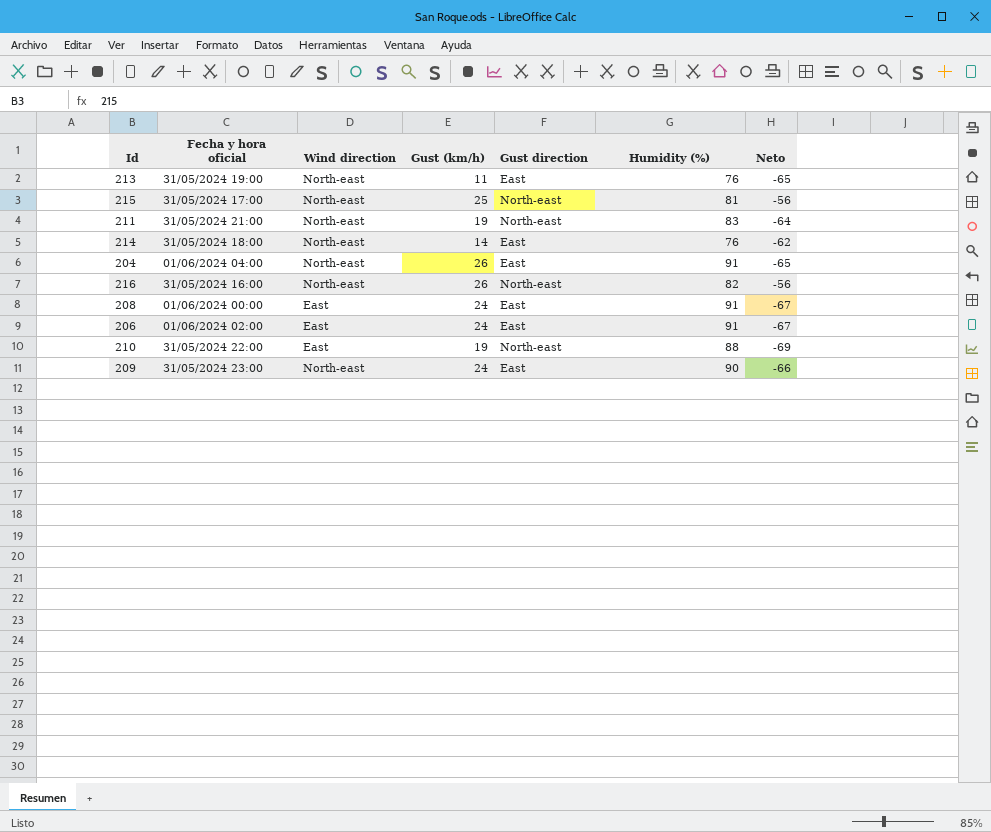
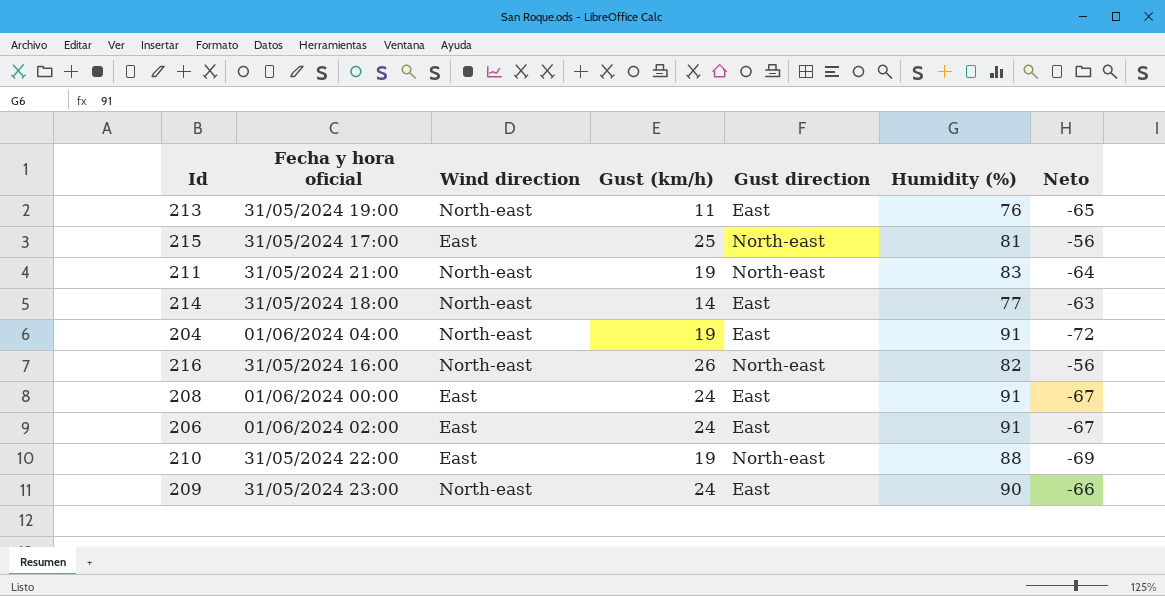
215 | Wind direction: North-east -> East
214 | Humidity (%): 76 -> 77
214 | Neto: -62 -> -63
204 | Gust (km/h): 26 -> 19
204 | Neto: -65 -> -72

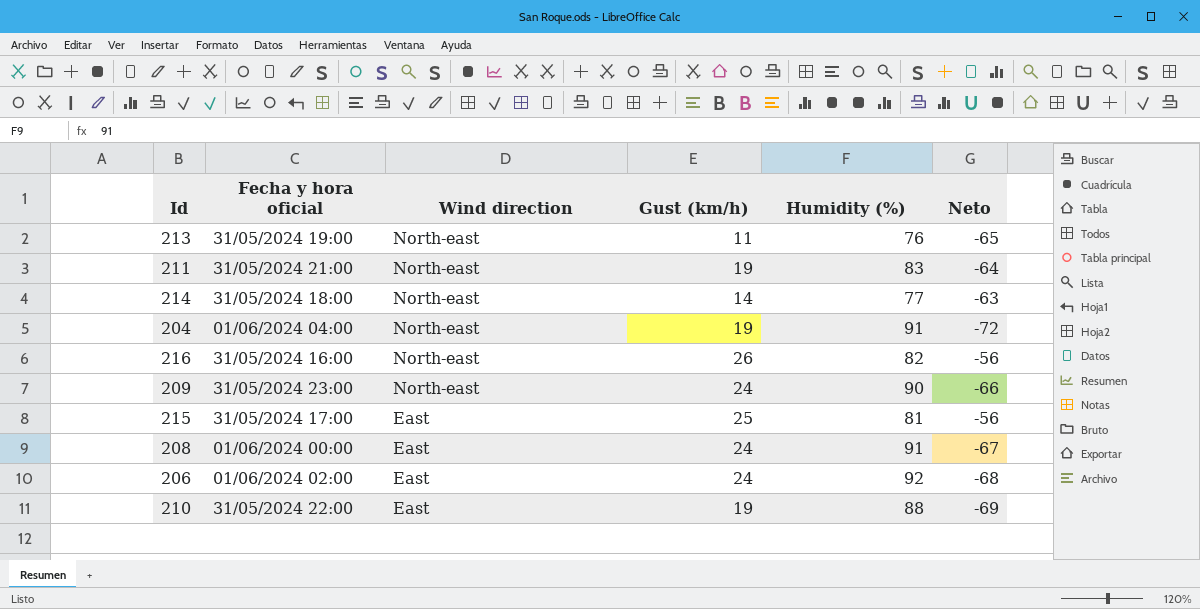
row order: none -> Wind direction descending
column Gust direction | position: 5 -> none
206 | Humidity (%): 91 -> 92
206 | Neto: -67 -> -68

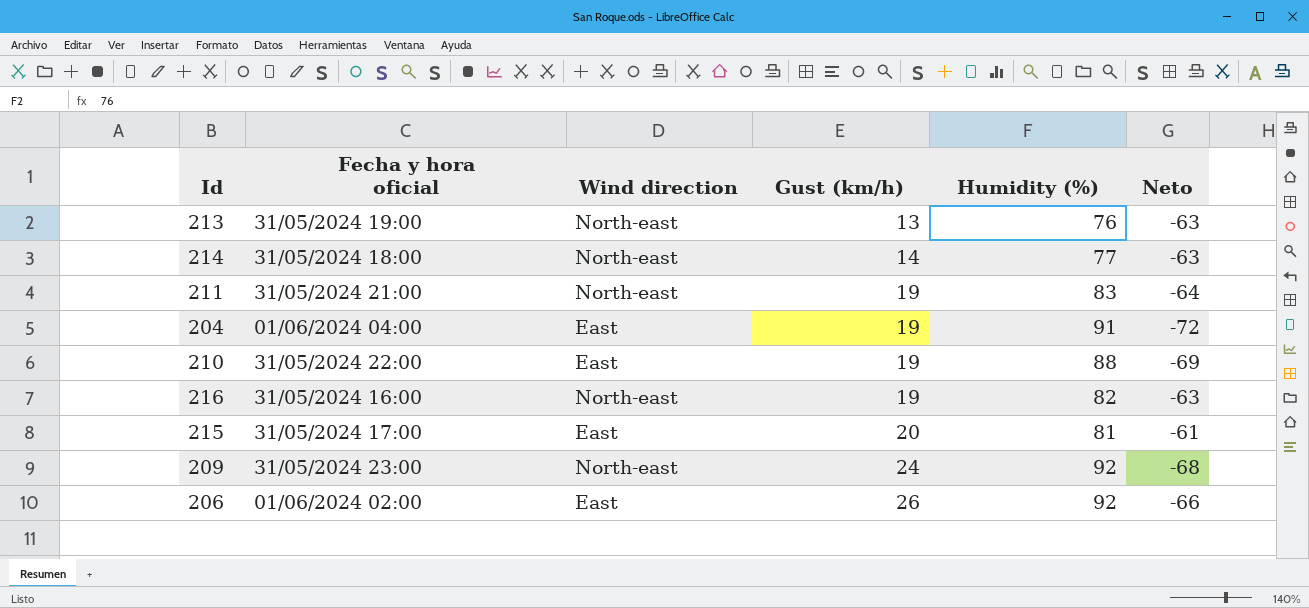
row order: Wind direction descending -> Gust (km/h) ascending
row 208: 01/06/2024 00:00 | East | 24 | 91 | -67 -> none
213 | Gust (km/h): 11 -> 13
213 | Neto: -65 -> -63
204 | Wind direction: North-east -> East
216 | Gust (km/h): 26 -> 19
216 | Neto: -56 -> -63
215 | Gust (km/h): 25 -> 20
215 | Neto: -56 -> -61
209 | Humidity (%): 90 -> 92
209 | Neto: -66 -> -68
206 | Gust (km/h): 24 -> 26
206 | Neto: -68 -> -66

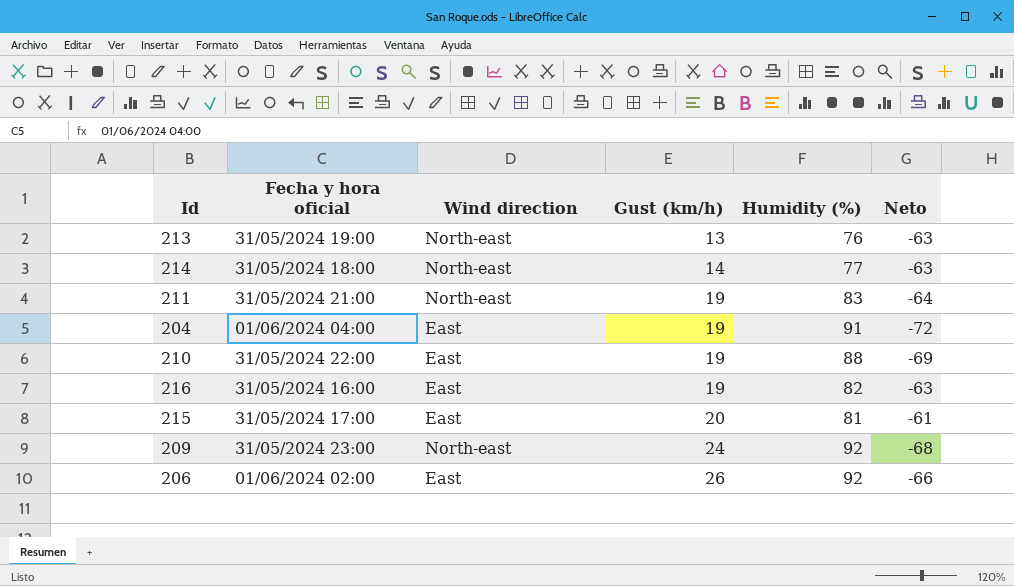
216 | Wind direction: North-east -> East

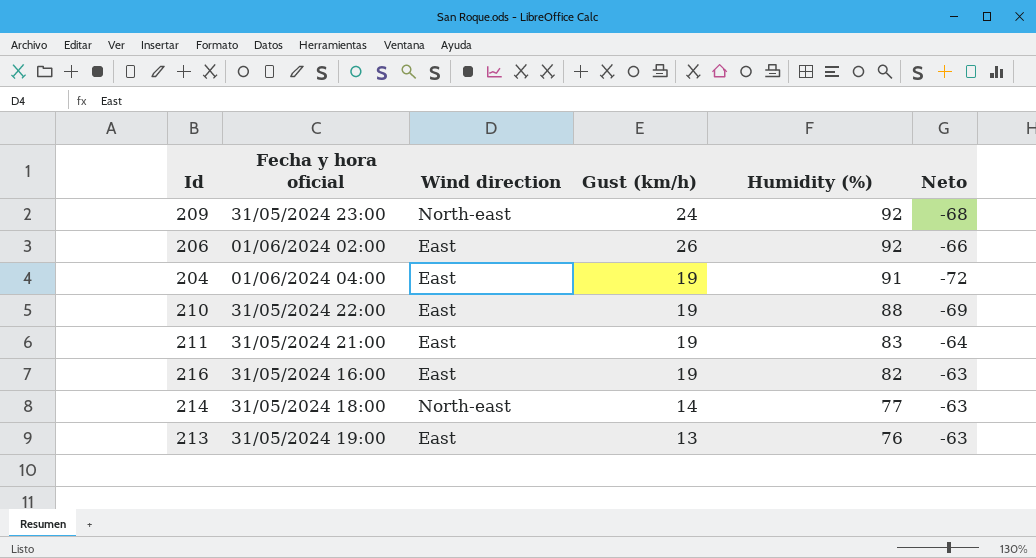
row order: Gust (km/h) ascending -> Humidity (%) descending
row 215: 31/05/2024 17:00 | East | 20 | 81 | -61 -> none
211 | Wind direction: North-east -> East
213 | Wind direction: North-east -> East

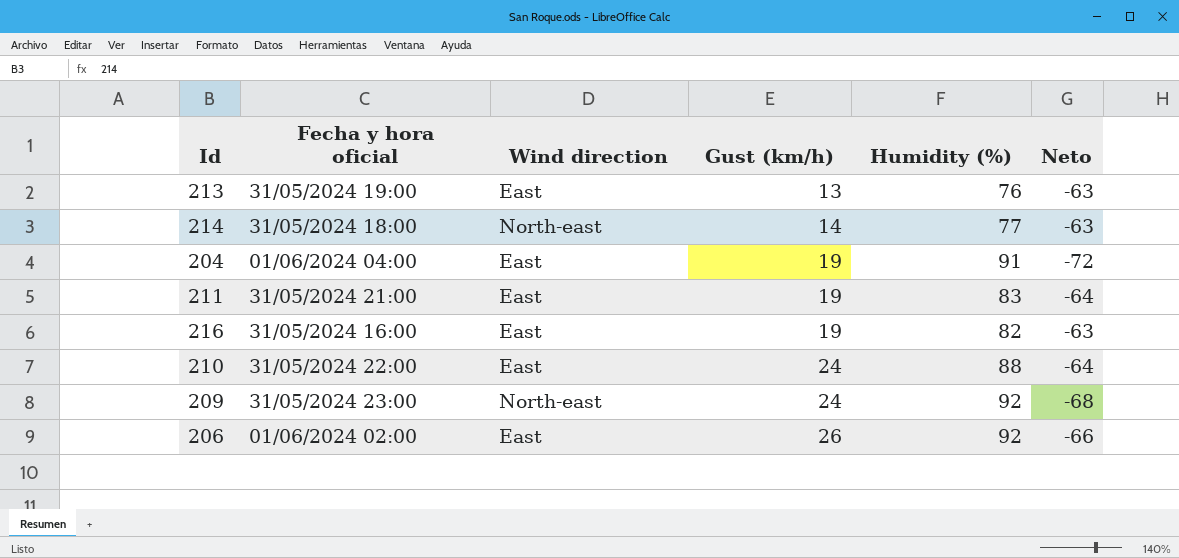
row order: Humidity (%) descending -> Gust (km/h) ascending
210 | Gust (km/h): 19 -> 24
210 | Neto: -69 -> -64

